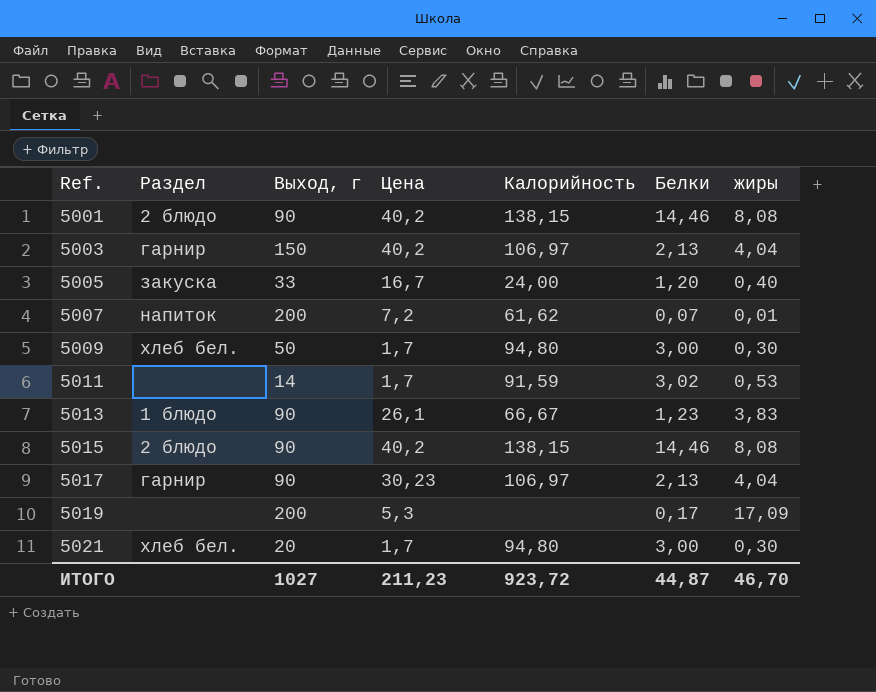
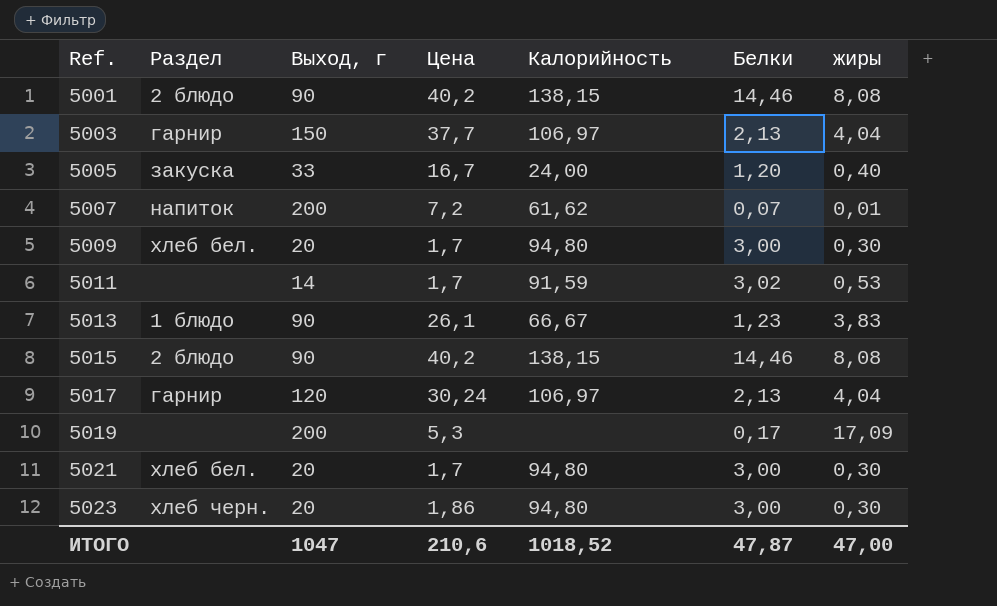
5003 | Цена: 40,2 -> 37,7
5009 | Выход, г: 50 -> 20
5017 | Выход, г: 90 -> 120
5017 | Цена: 30,23 -> 30,24
row 5023: none -> хлеб черн. | 20 | 1,86 | 94,80 | 3,00 | 0,30
ИТОГО | Выход, г: 1027 -> 1047
ИТОГО | Цена: 211,23 -> 210,6
ИТОГО | Калорийность: 923,72 -> 1018,52
ИТОГО | Белки: 44,87 -> 47,87
ИТОГО | жиры: 46,70 -> 47,00

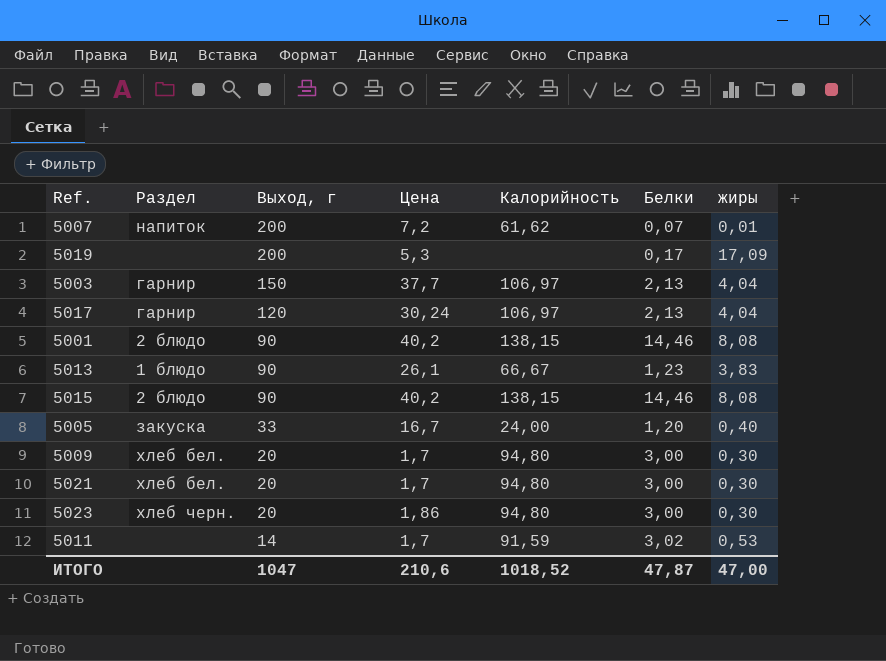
row order: Ref. ascending -> Выход, г descending

